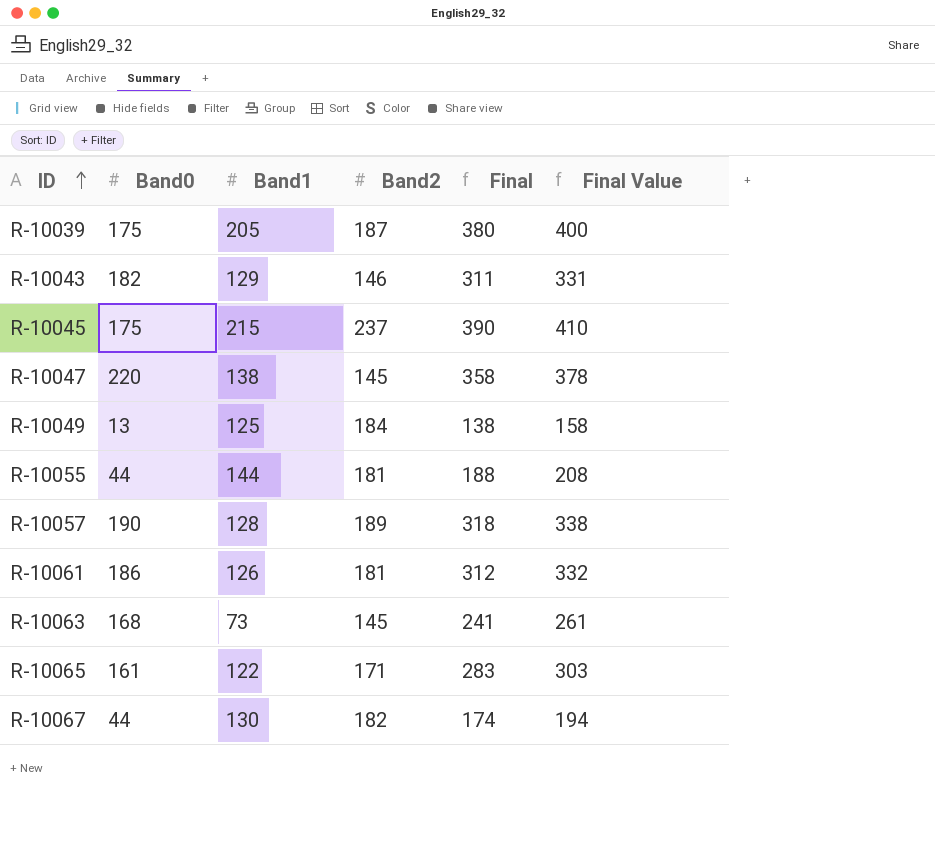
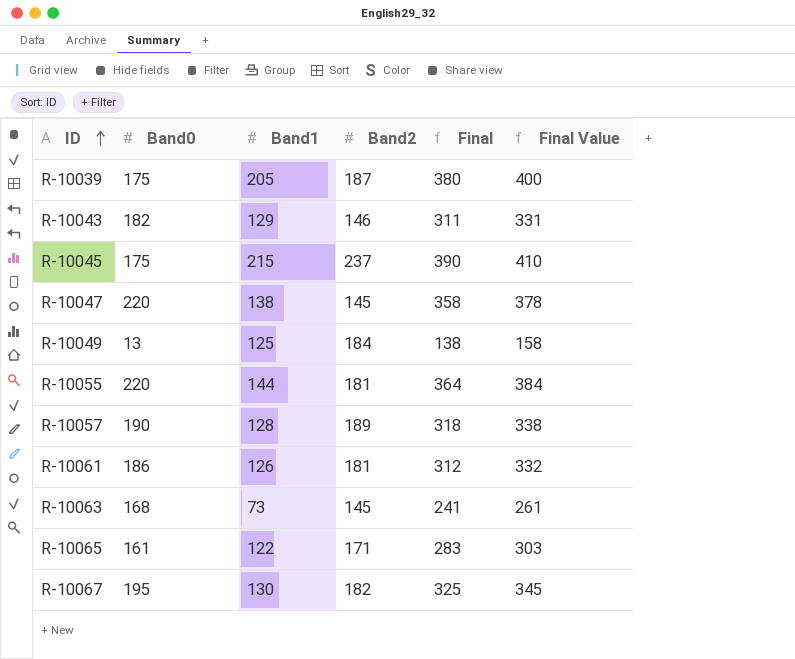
R-10055 | Band0: 44 -> 220
R-10055 | Final: 188 -> 364
R-10055 | Final Value: 208 -> 384
R-10067 | Band0: 44 -> 195
R-10067 | Final: 174 -> 325
R-10067 | Final Value: 194 -> 345

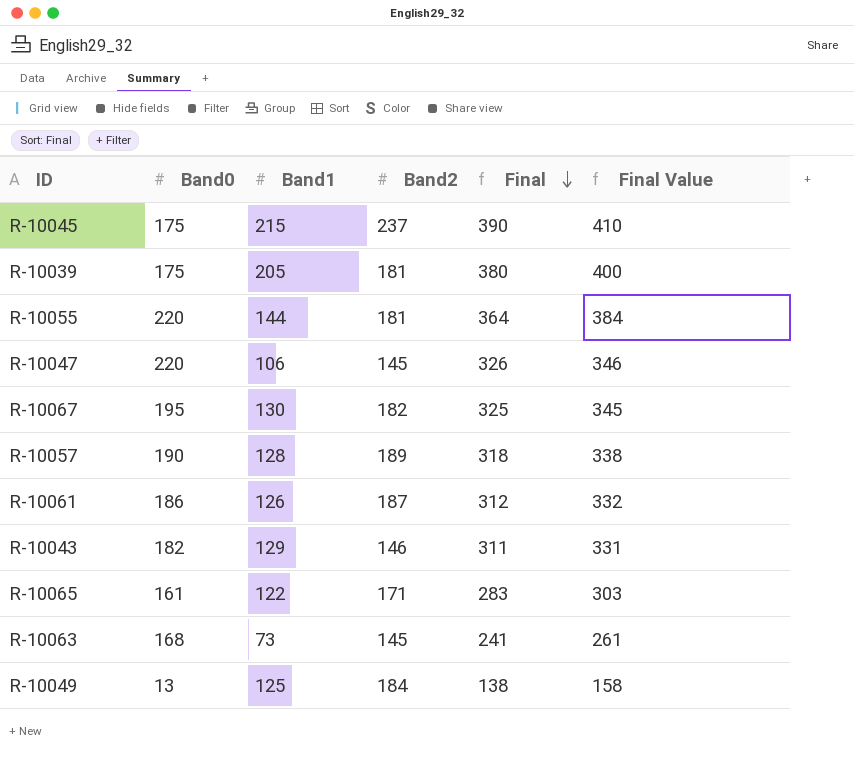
row order: ID ascending -> Final descending
R-10039 | Band2: 187 -> 181
R-10047 | Band1: 138 -> 106
R-10047 | Final: 358 -> 326
R-10047 | Final Value: 378 -> 346
R-10061 | Band2: 181 -> 187

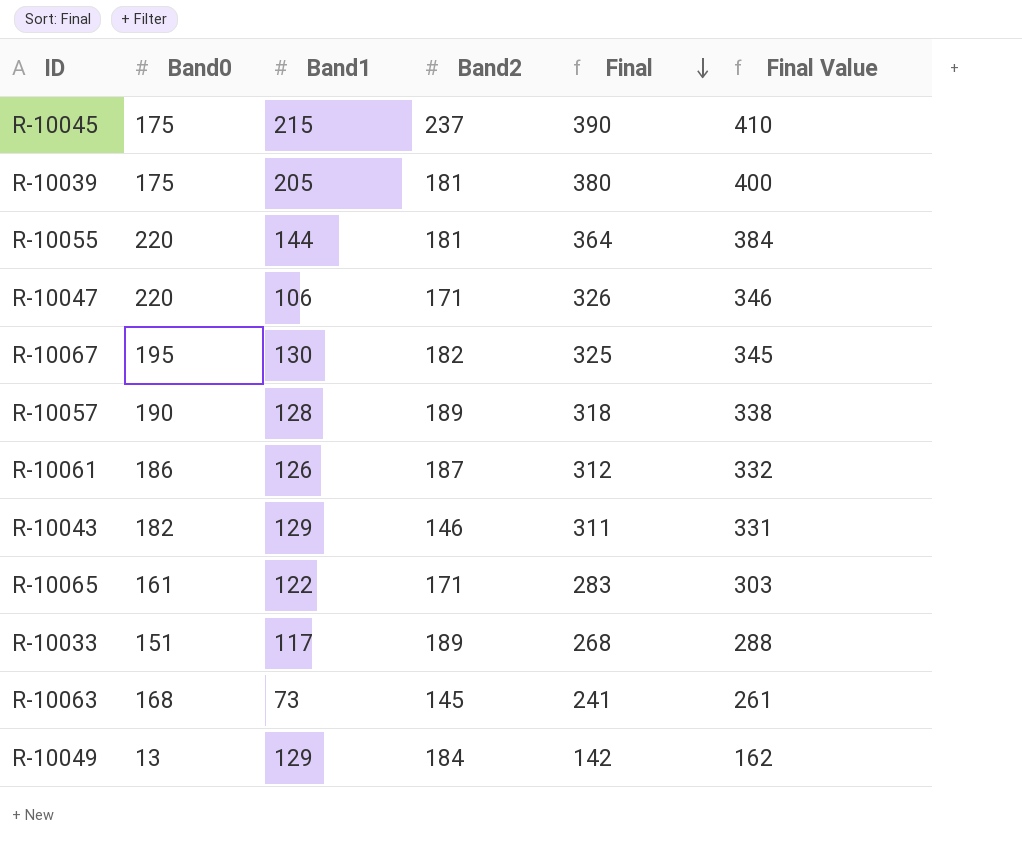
R-10047 | Band2: 145 -> 171
row R-10033: none -> 151 | 117 | 189 | 268 | 288
R-10049 | Band1: 125 -> 129
R-10049 | Final: 138 -> 142
R-10049 | Final Value: 158 -> 162

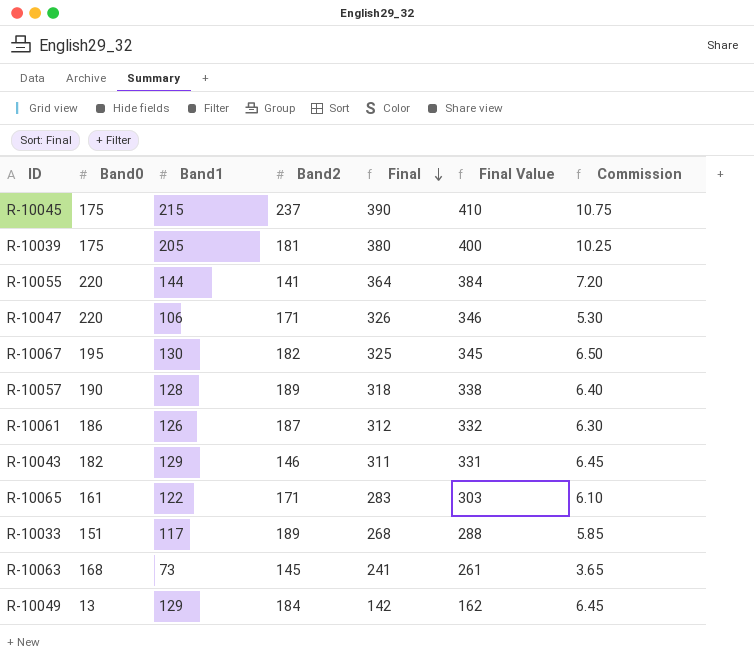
column Commission | formula: none -> [Band1] * 0.05
R-10055 | Band2: 181 -> 141

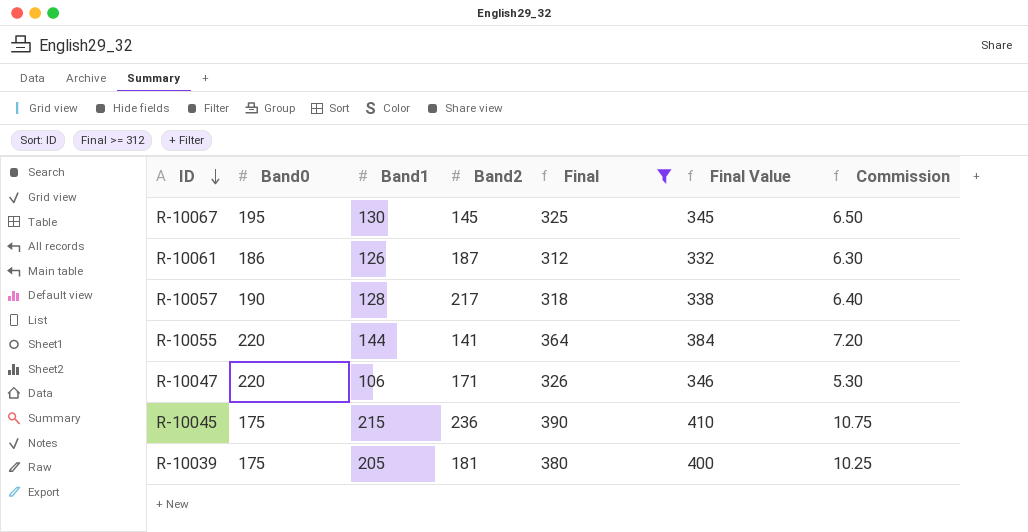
filter: none -> Final >= 312
row order: Final descending -> ID descending
R-10067 | Band2: 182 -> 145
R-10057 | Band2: 189 -> 217
R-10045 | Band2: 237 -> 236

